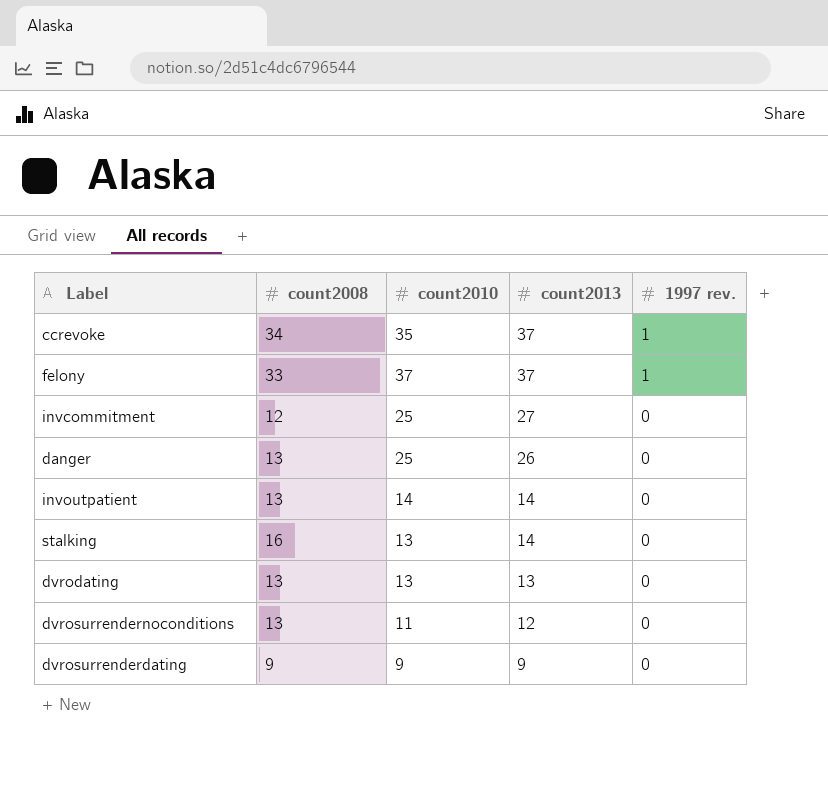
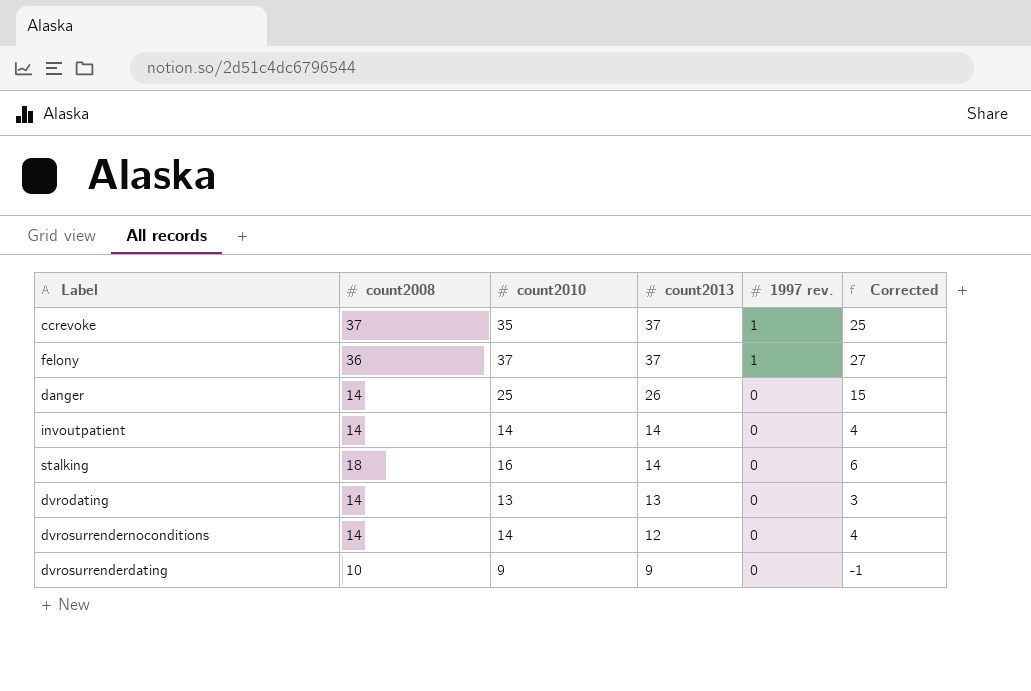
column Corrected | formula: none -> [count2010] - 10
row invcommitment: 12 | 25 | 27 | 0 -> none
ccrevoke | count2008: 34 -> 37
felony | count2008: 33 -> 36
danger | count2008: 13 -> 14
invoutpatient | count2008: 13 -> 14
stalking | count2008: 16 -> 18
stalking | count2010: 13 -> 16
dvrodating | count2008: 13 -> 14
dvrosurrendernoconditions | count2008: 13 -> 14
dvrosurrendernoconditions | count2010: 11 -> 14
dvrosurrenderdating | count2008: 9 -> 10

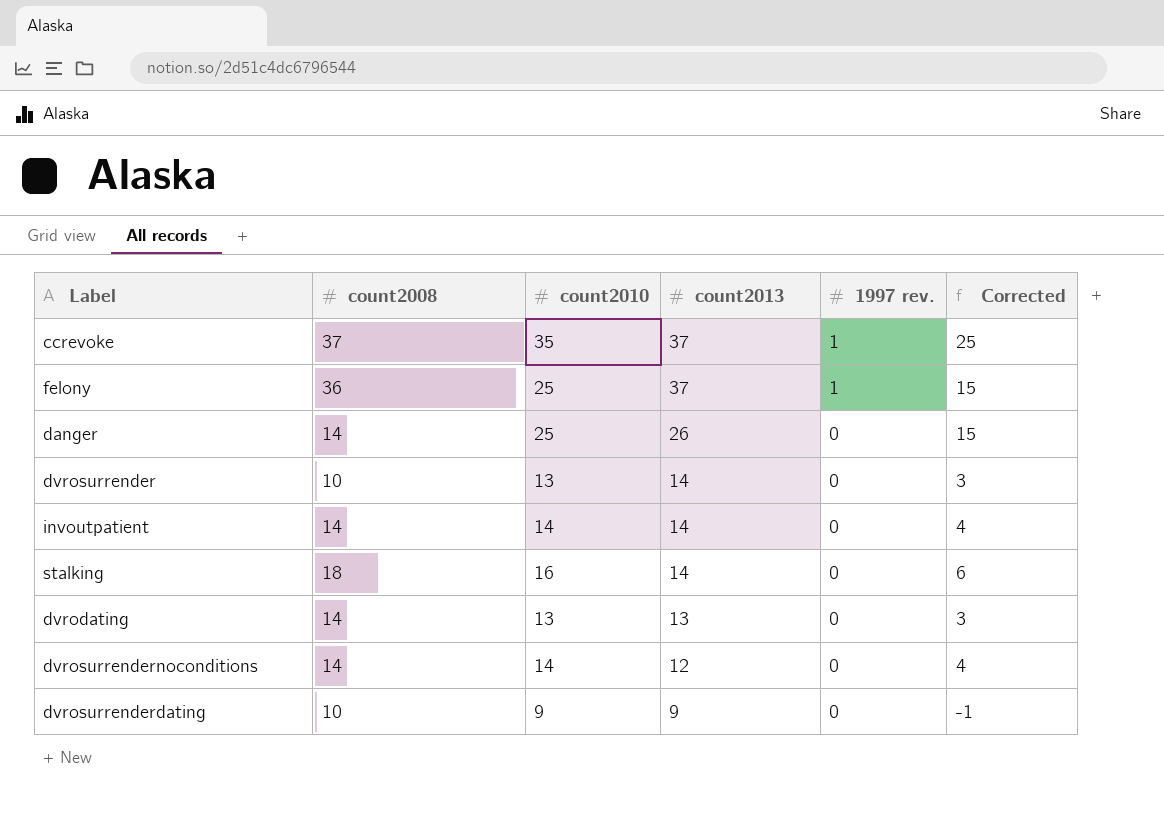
felony | count2010: 37 -> 25
felony | Corrected: 27 -> 15
row dvrosurrender: none -> 10 | 13 | 14 | 0 | 3

